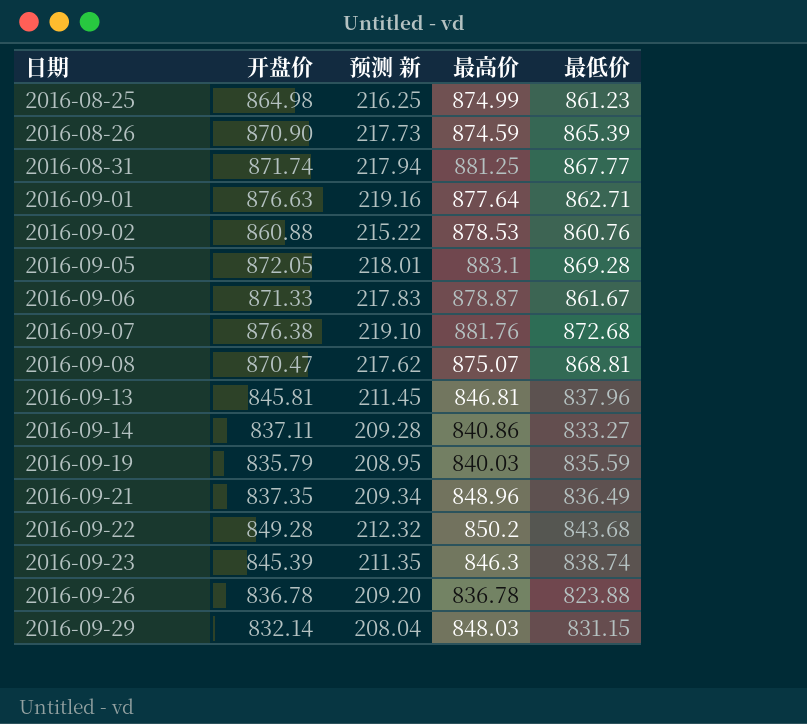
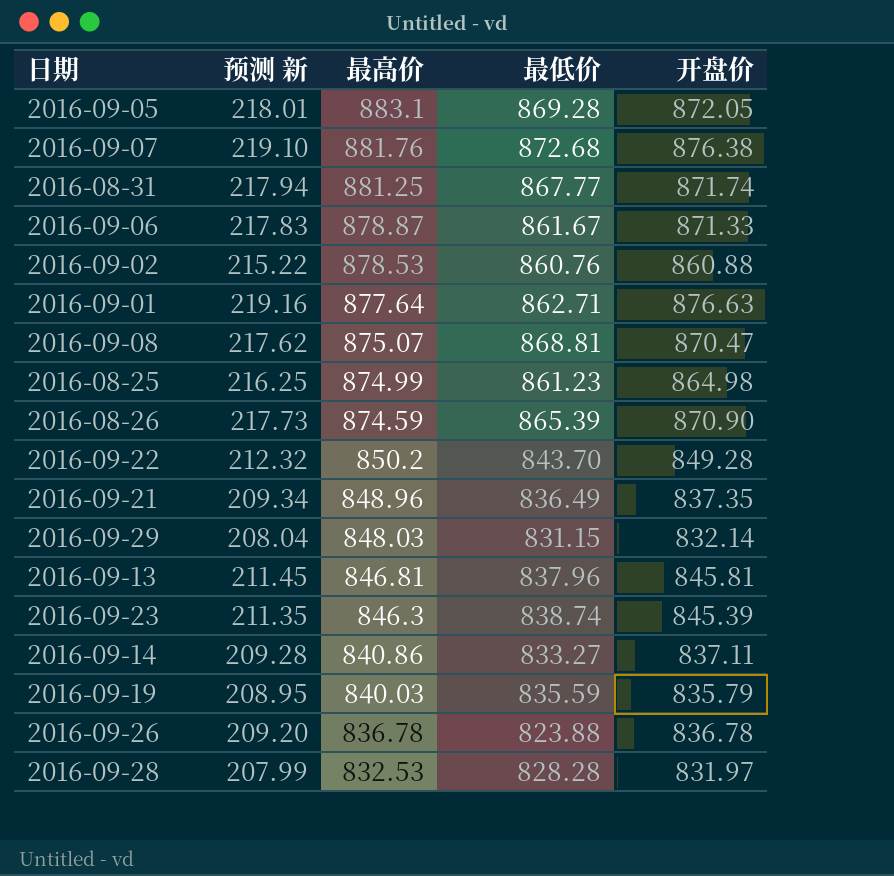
row order: 日期 ascending -> 最高价 descending
column 开盘价 | position: 2 -> 5
2016-09-22 | 最低价: 843.68 -> 843.70
row 2016-09-28: none -> 207.99 | 832.53 | 828.28 | 831.97

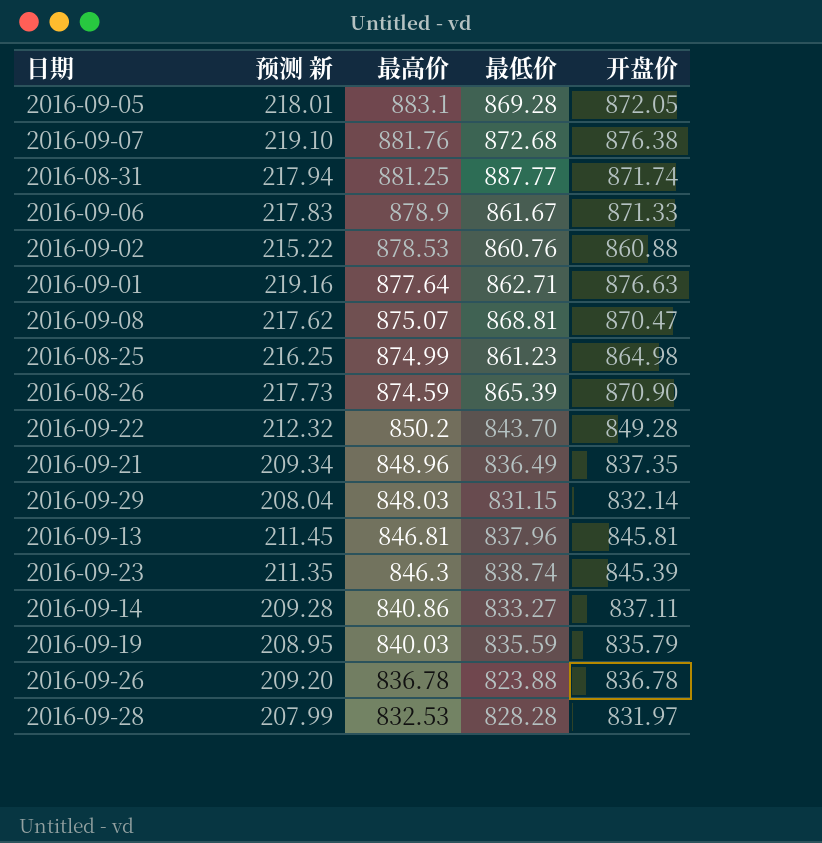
2016-08-31 | 最低价: 867.77 -> 887.77
2016-09-06 | 最高价: 878.87 -> 878.9

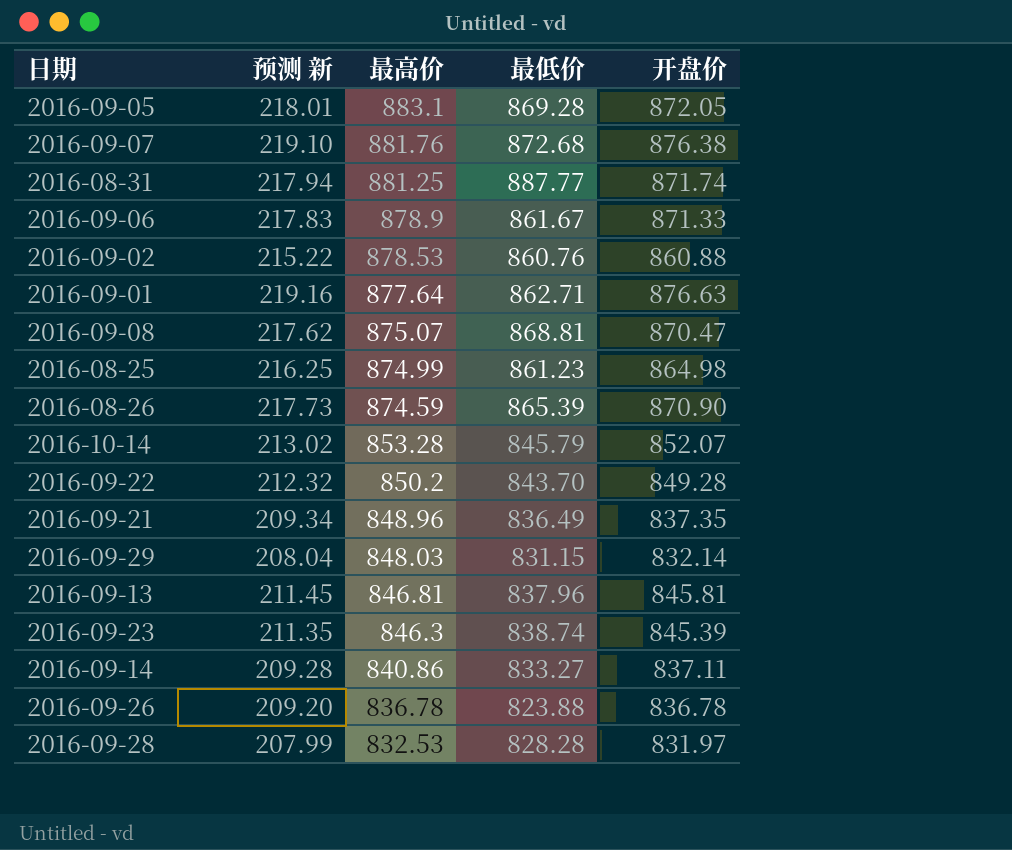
row 2016-09-19: 208.95 | 840.03 | 835.59 | 835.79 -> none
row 2016-10-14: none -> 213.02 | 853.28 | 845.79 | 852.07

